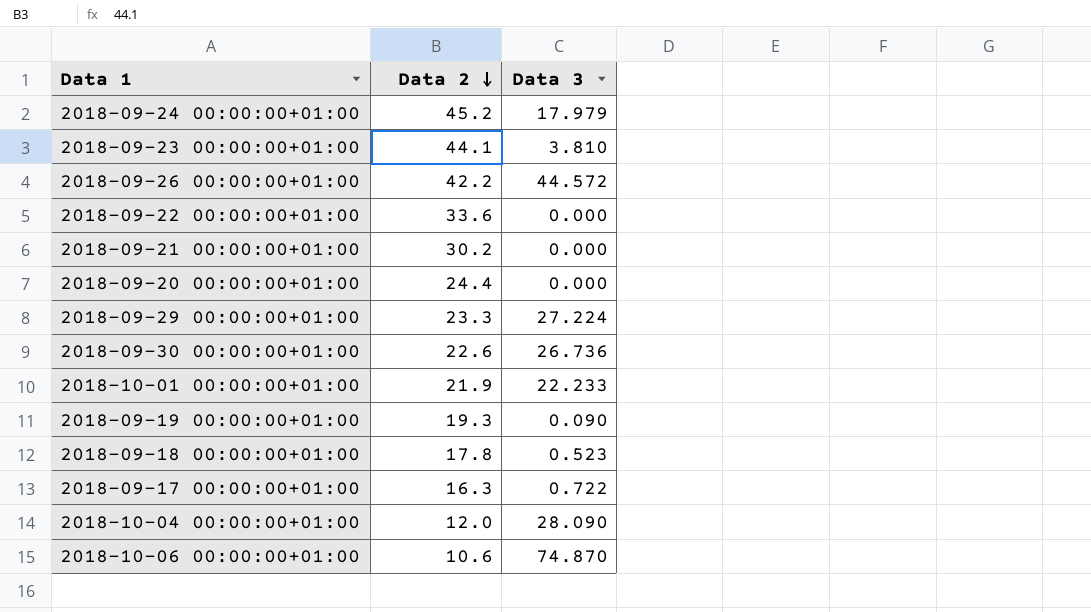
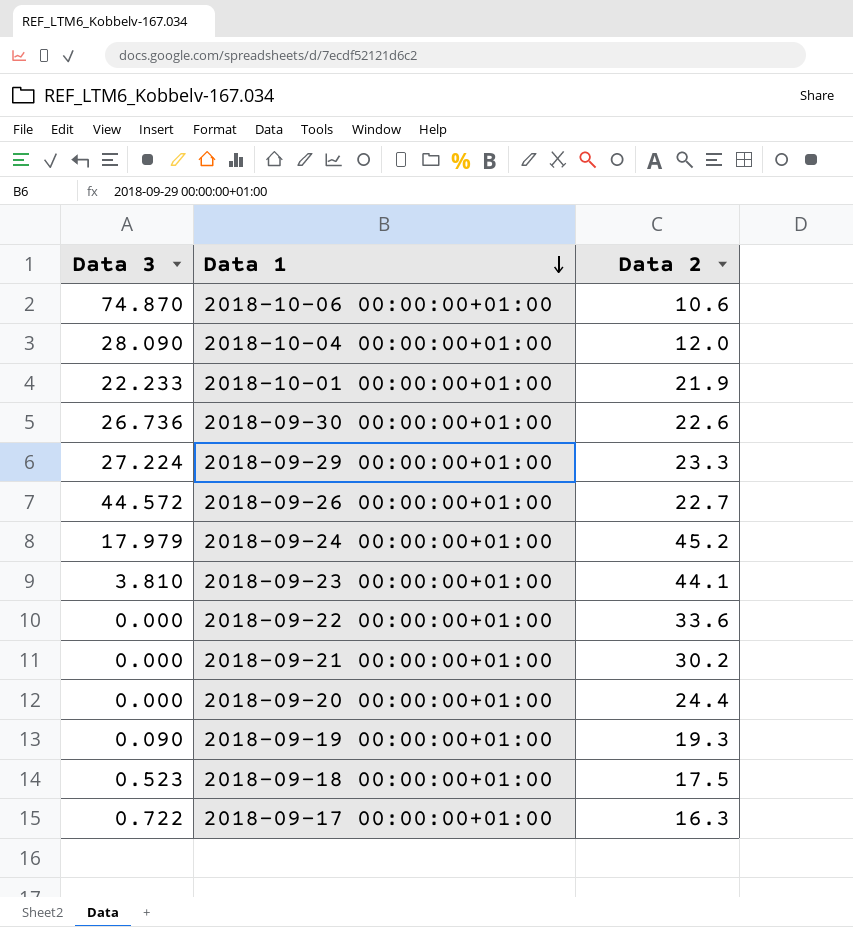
row order: Data 2 descending -> Data 1 descending
column Data 3 | position: 3 -> 1
2018-09-26 00:00:00+01:00 | Data 2: 42.2 -> 22.7
2018-09-18 00:00:00+01:00 | Data 2: 17.8 -> 17.5

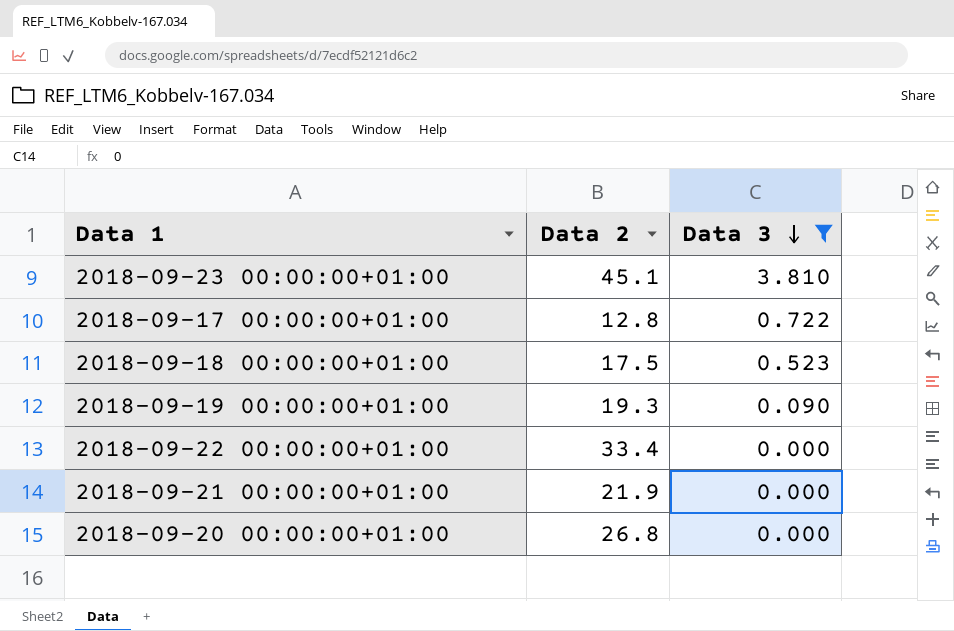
filter: none -> Data 3 <= 3.810
row order: Data 1 descending -> Data 3 descending
column Data 3 | position: 1 -> 3
2018-09-23 00:00:00+01:00 | Data 2: 44.1 -> 45.1
2018-09-17 00:00:00+01:00 | Data 2: 16.3 -> 12.8
2018-09-22 00:00:00+01:00 | Data 2: 33.6 -> 33.4
2018-09-21 00:00:00+01:00 | Data 2: 30.2 -> 21.9
2018-09-20 00:00:00+01:00 | Data 2: 24.4 -> 26.8

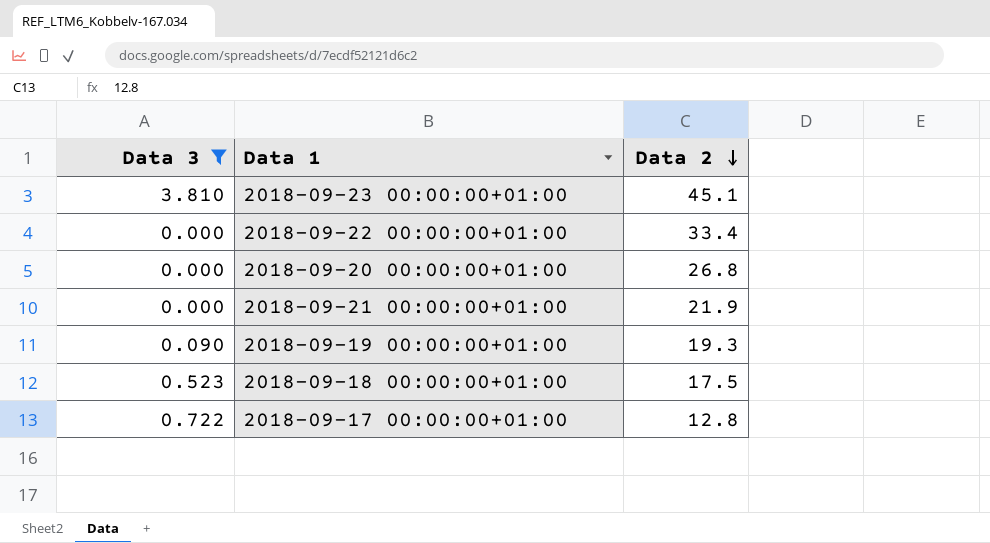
row order: Data 3 descending -> Data 2 descending
column Data 3 | position: 3 -> 1

